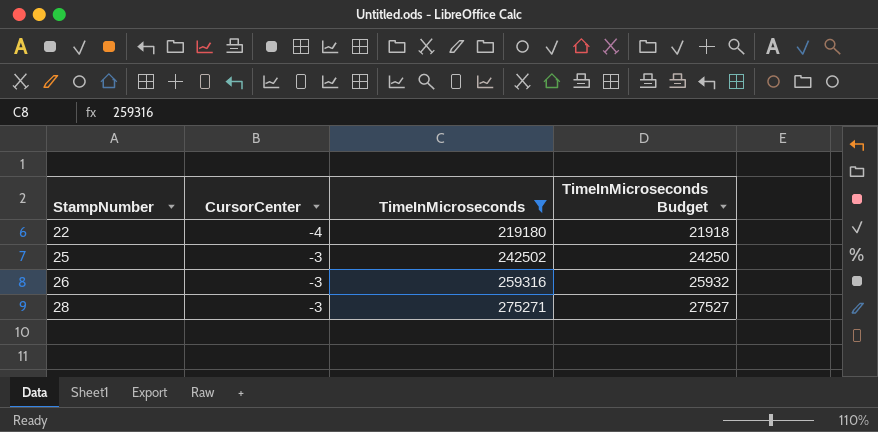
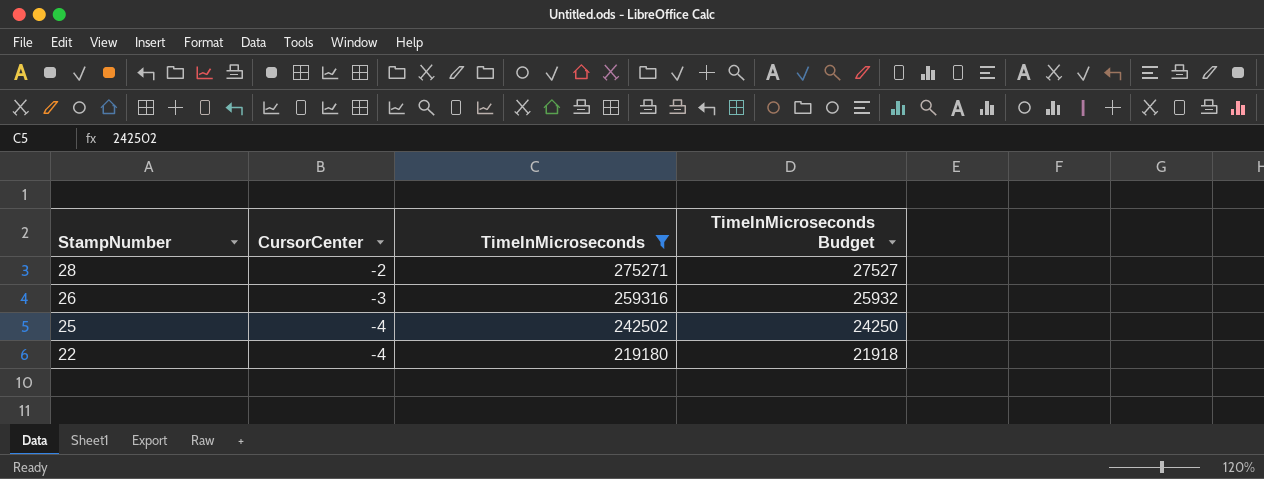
row order: StampNumber ascending -> StampNumber descending
28 | CursorCenter: -3 -> -2
25 | CursorCenter: -3 -> -4

